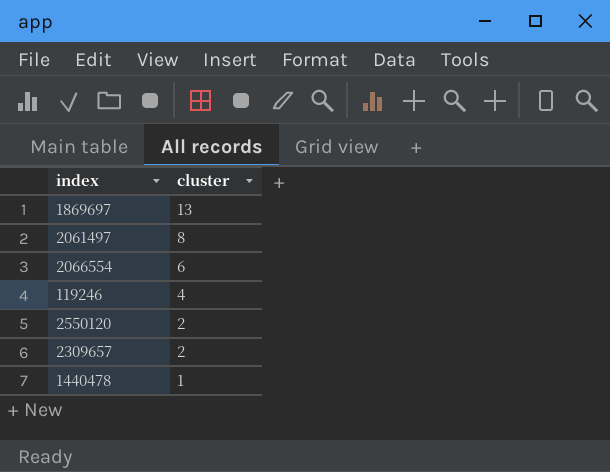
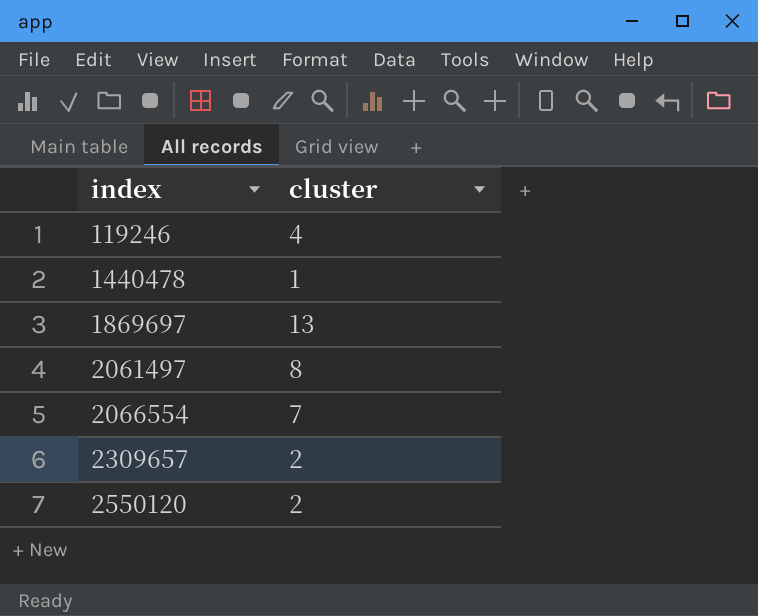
row order: cluster descending -> index ascending
2066554 | cluster: 6 -> 7

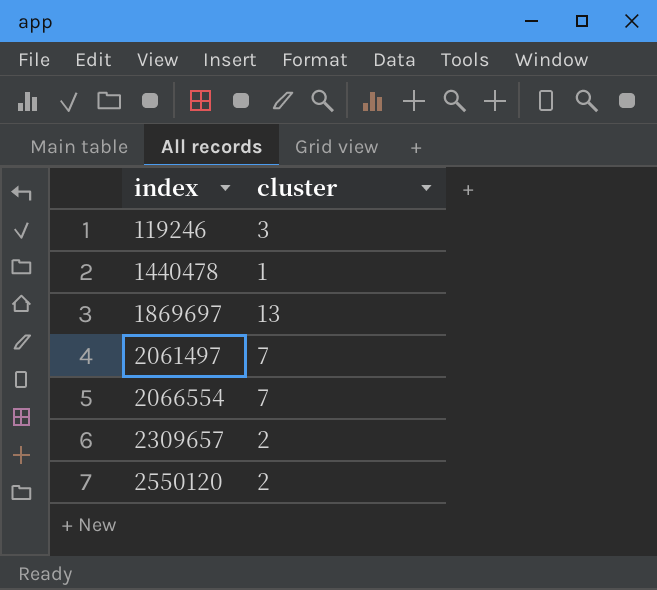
119246 | cluster: 4 -> 3
2061497 | cluster: 8 -> 7

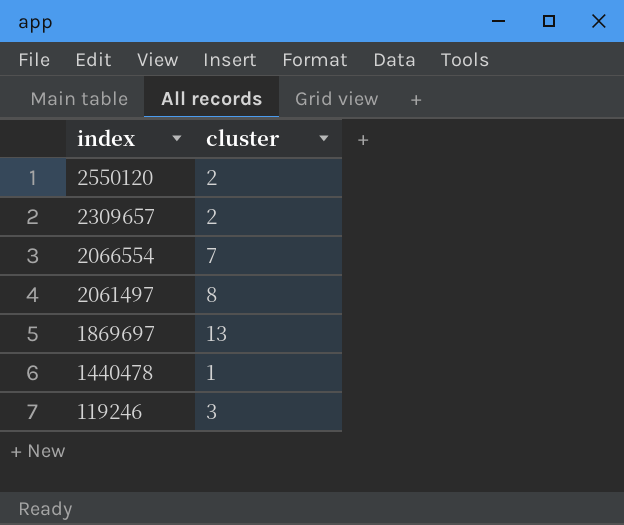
row order: index ascending -> index descending
2061497 | cluster: 7 -> 8

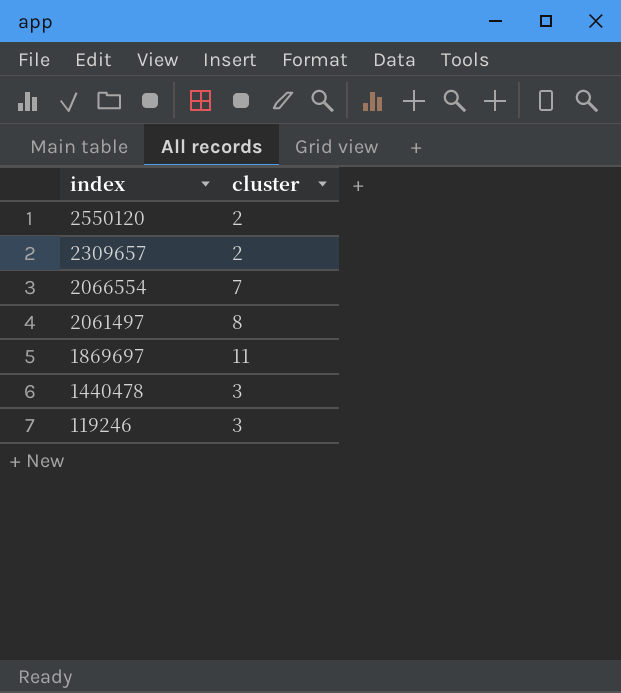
1869697 | cluster: 13 -> 11
1440478 | cluster: 1 -> 3

